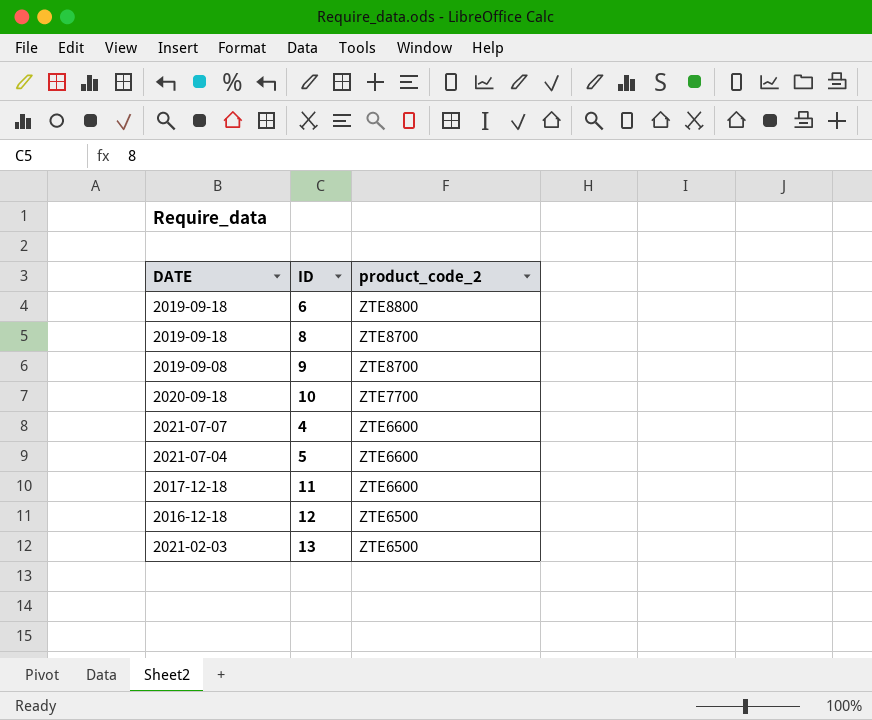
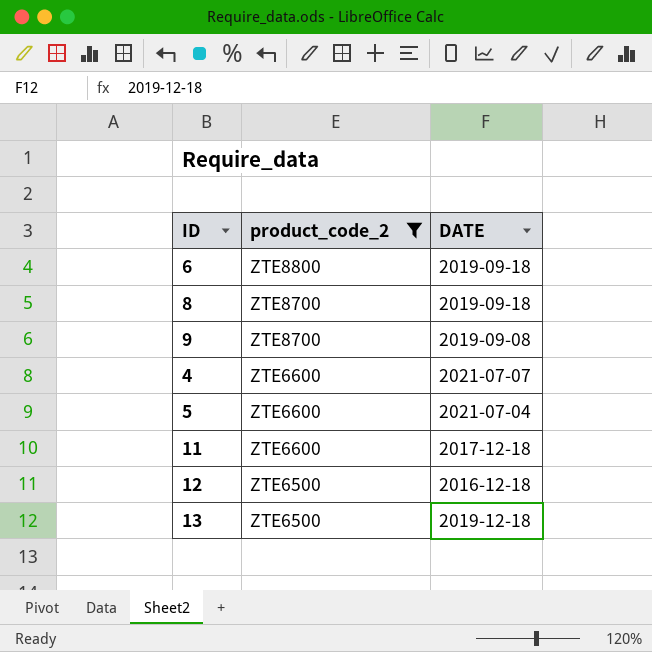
filter: none -> product_code_2 != ZTE7700
column DATE | position: 1 -> 3
13 | DATE: 2021-02-03 -> 2019-12-18

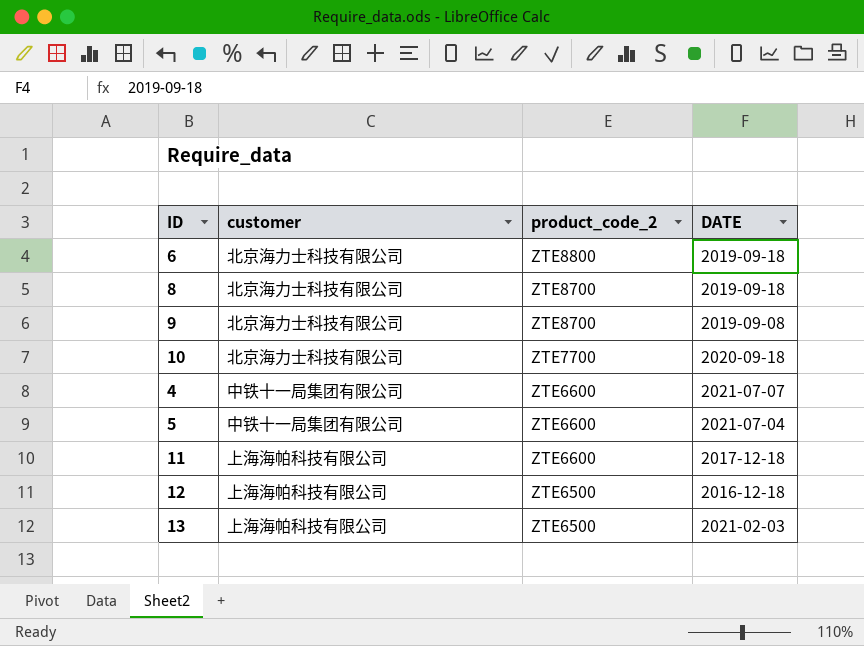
filter: product_code_2 != ZTE7700 -> none
column customer | position: none -> 2
13 | DATE: 2019-12-18 -> 2021-02-03

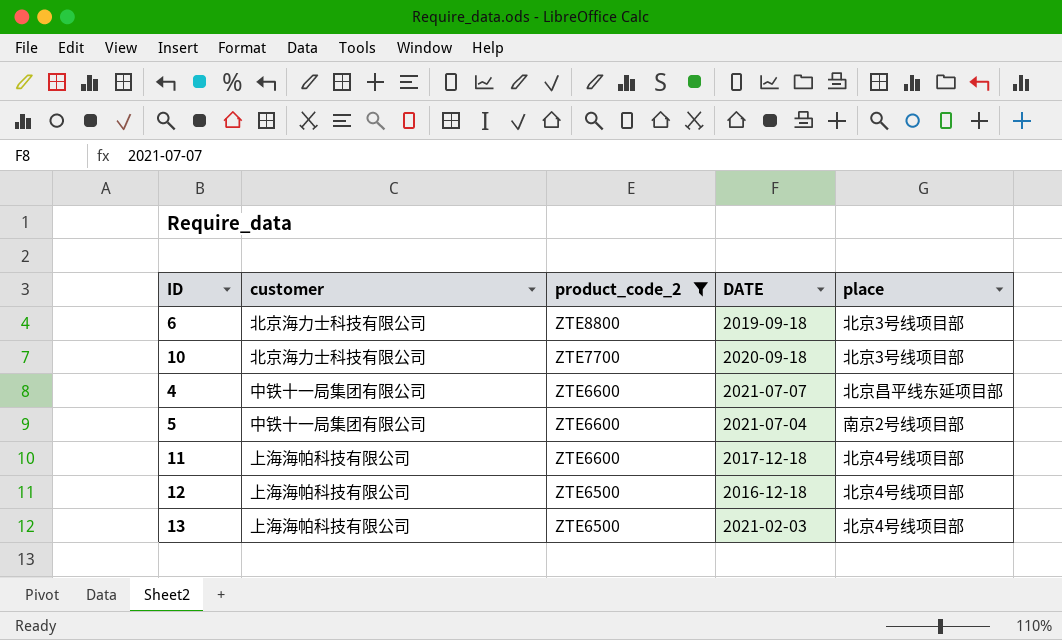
filter: none -> product_code_2 != ZTE8700
column place | position: none -> 5

